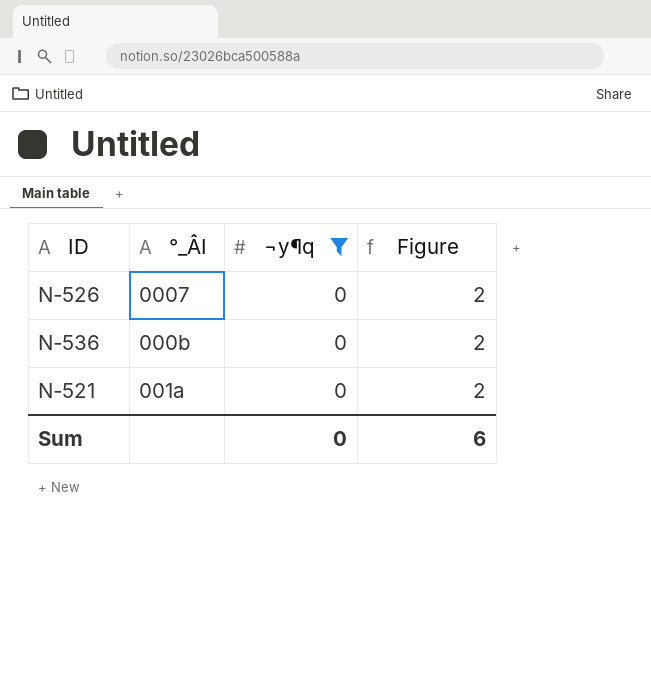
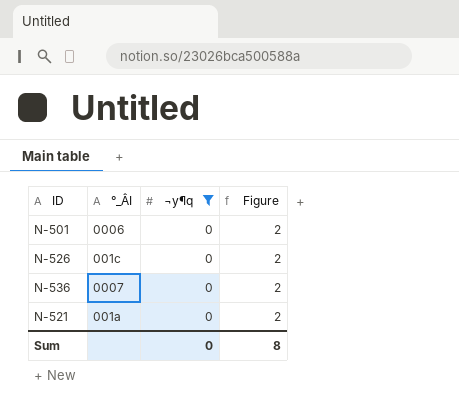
row N-501: none -> 0006 | 0 | 2
N-526 | °_ÂI: 0007 -> 001c
N-536 | °_ÂI: 000b -> 0007
Sum | Figure: 6 -> 8

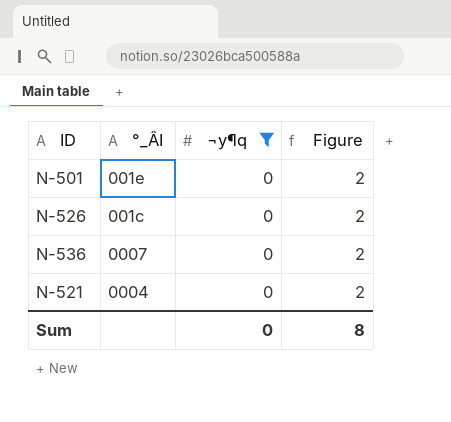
N-501 | °_ÂI: 0006 -> 001e
N-521 | °_ÂI: 001a -> 0004

